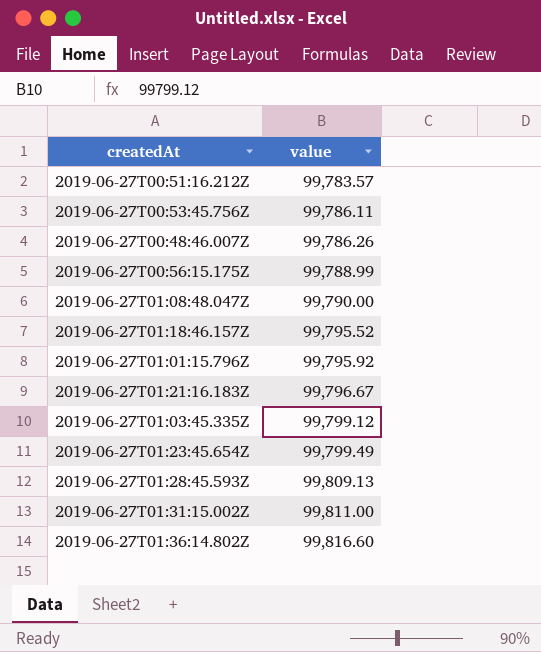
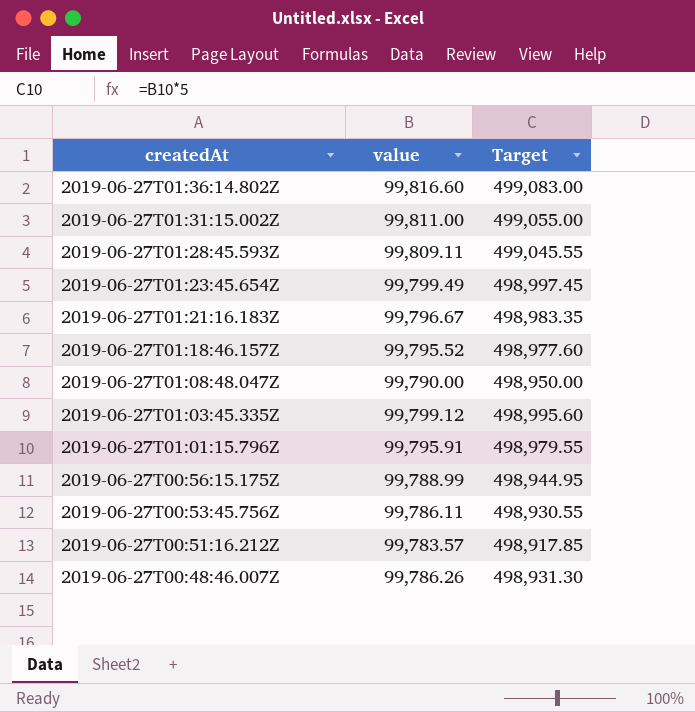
row order: value ascending -> createdAt descending
column Target | formula: none -> [value] * 5
2019-06-27T01:28:45.593Z | value: 99,809.13 -> 99,809.11
2019-06-27T01:01:15.796Z | value: 99,795.92 -> 99,795.91

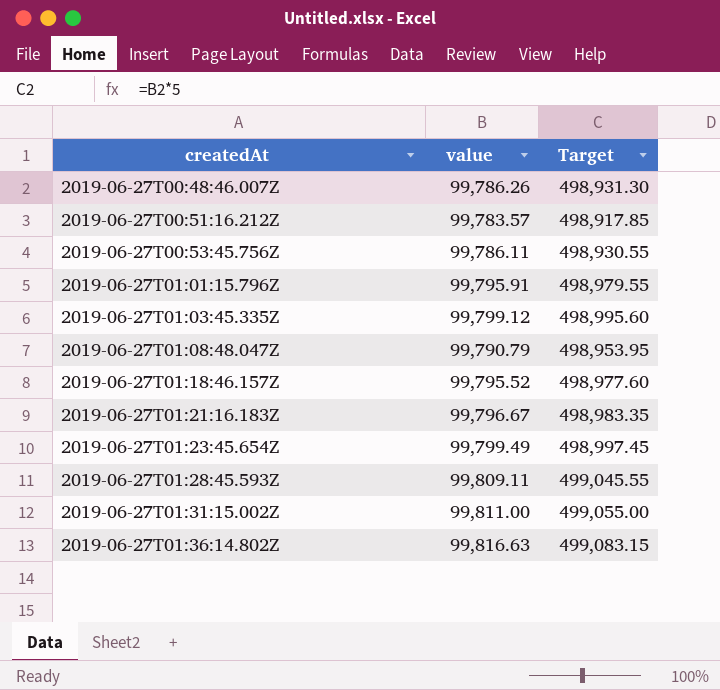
row order: createdAt descending -> createdAt ascending
row 2019-06-27T00:56:15.175Z: 99,788.99 | 498,944.95 -> none
2019-06-27T01:08:48.047Z | value: 99,790.00 -> 99,790.79
2019-06-27T01:08:48.047Z | Target: 498,950.00 -> 498,953.95
2019-06-27T01:36:14.802Z | value: 99,816.60 -> 99,816.63
2019-06-27T01:36:14.802Z | Target: 499,083.00 -> 499,083.15

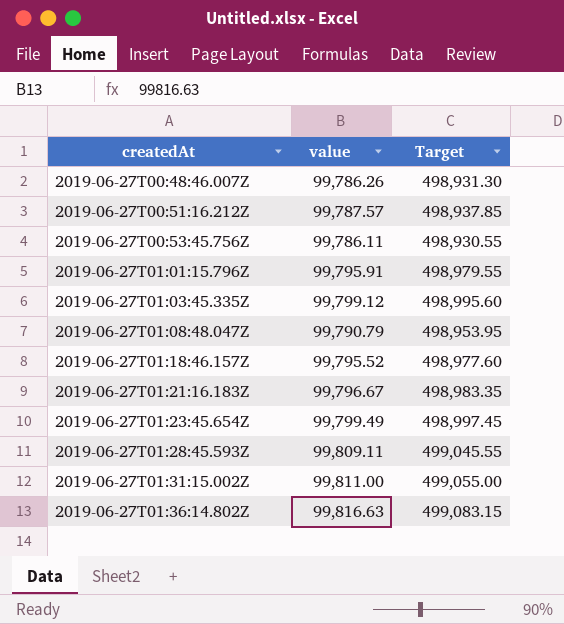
2019-06-27T00:51:16.212Z | value: 99,783.57 -> 99,787.57
2019-06-27T00:51:16.212Z | Target: 498,917.85 -> 498,937.85

